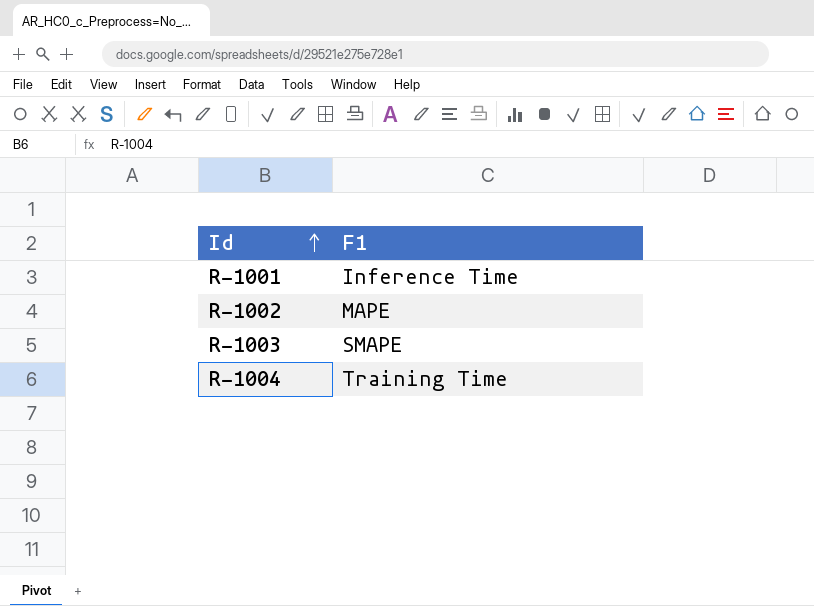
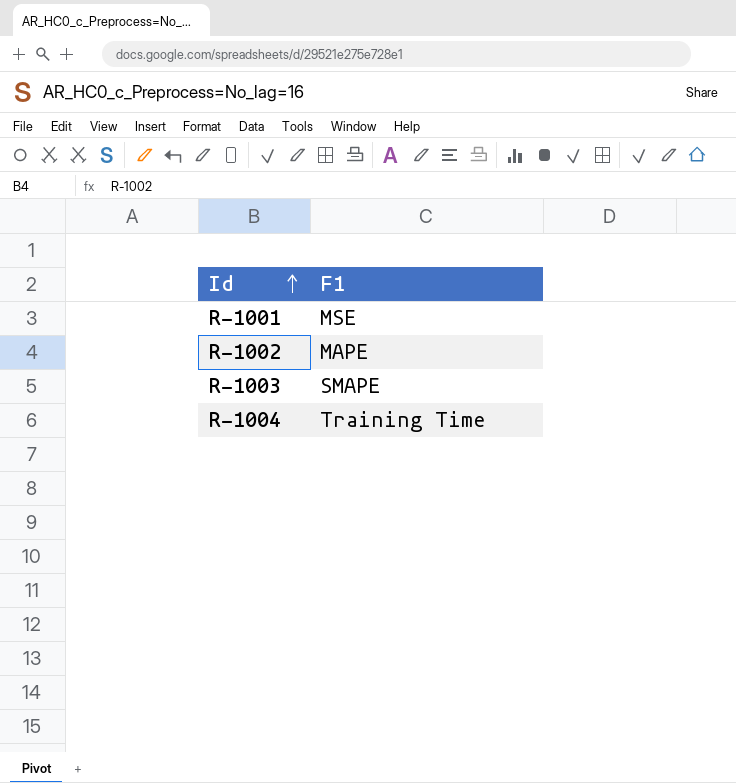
R-1001 | F1: Inference Time -> MSE

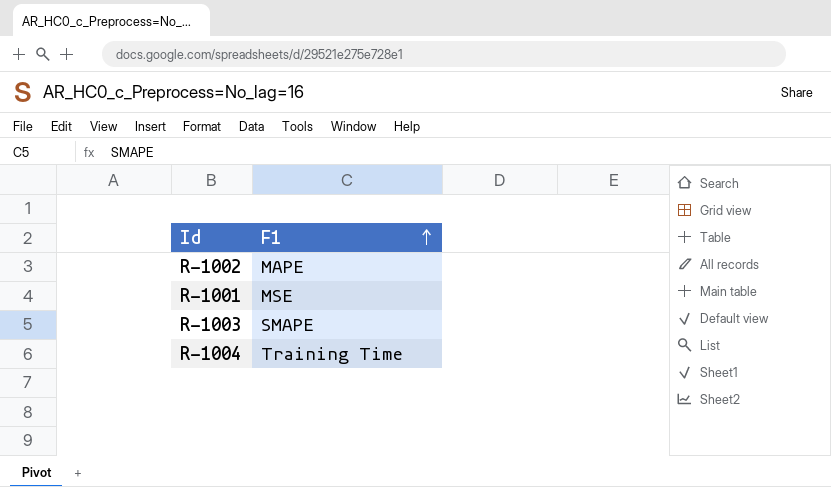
row order: Id ascending -> F1 ascending

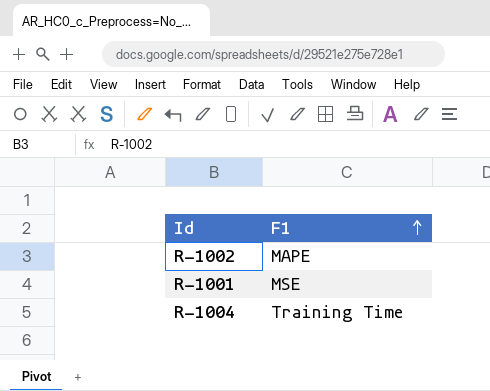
row R-1003: SMAPE -> none

